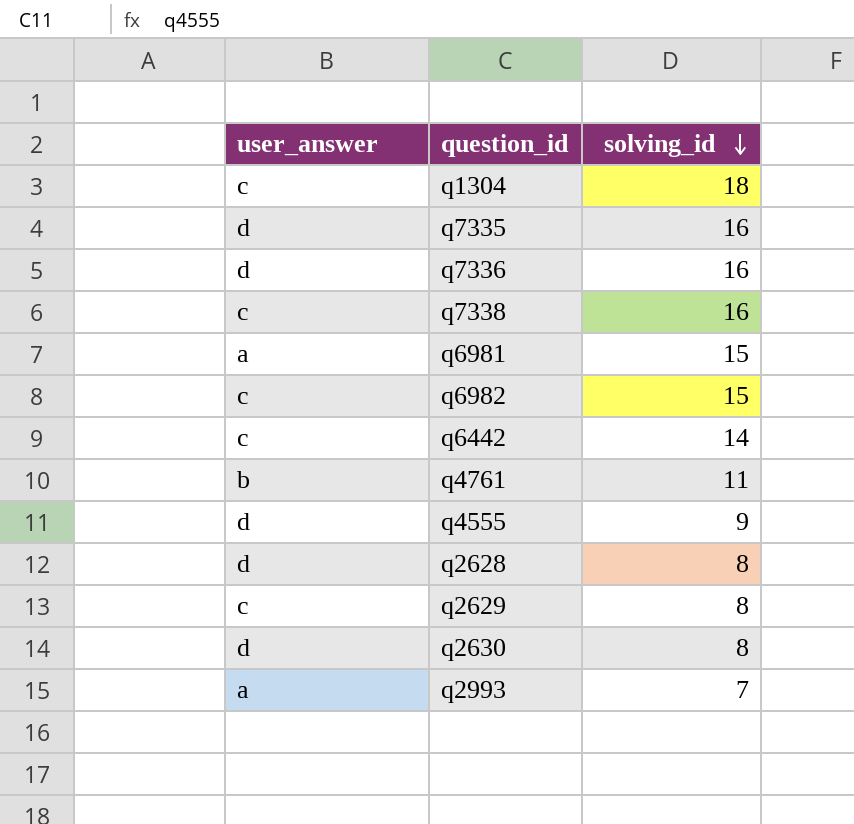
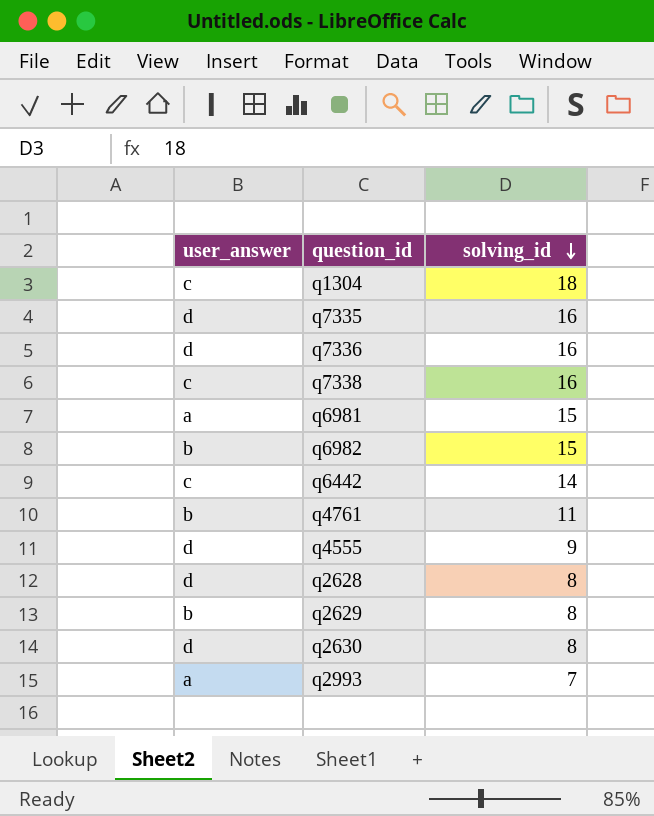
q6982 | user_answer: c -> b
q2629 | user_answer: c -> b

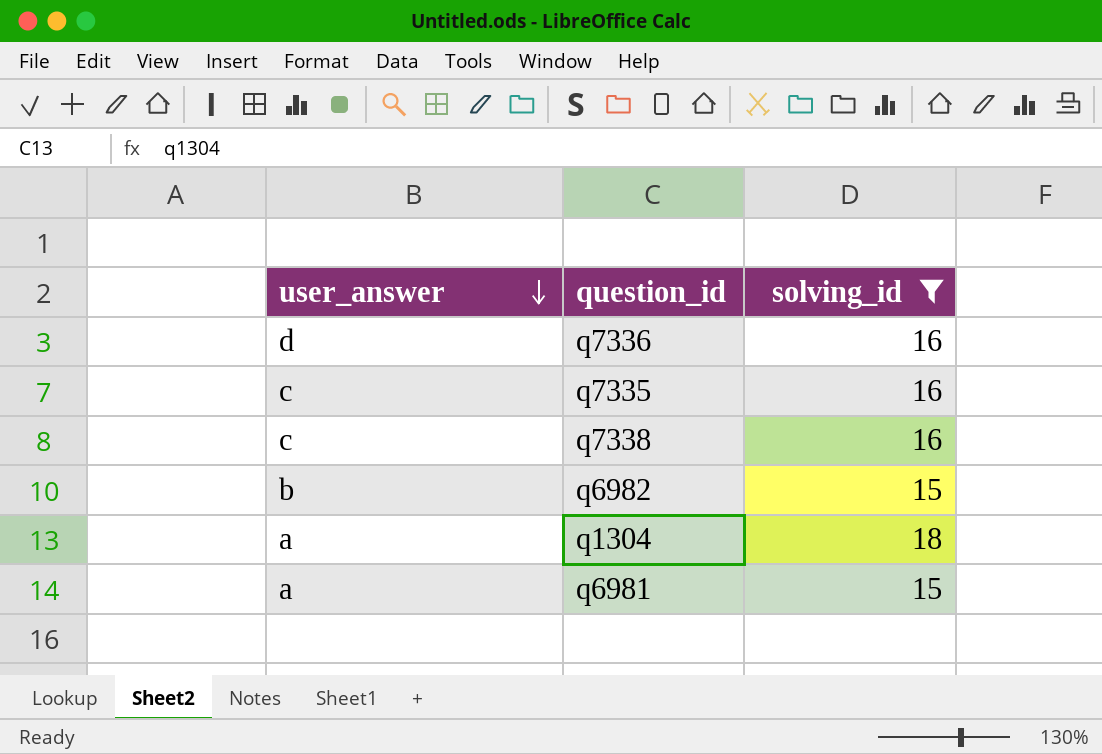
filter: none -> solving_id >= 15
row order: solving_id descending -> user_answer descending
q7335 | user_answer: d -> c
q1304 | user_answer: c -> a

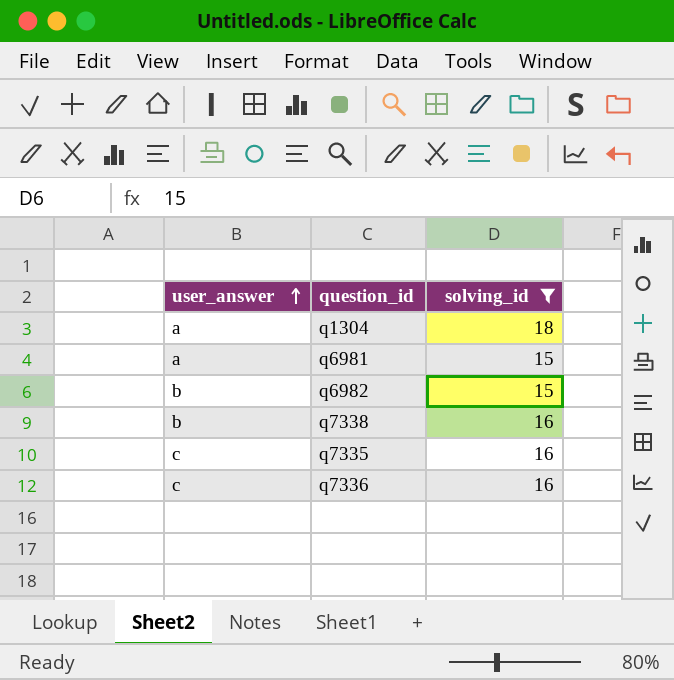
row order: user_answer descending -> user_answer ascending
q7338 | user_answer: c -> b
q7336 | user_answer: d -> c

